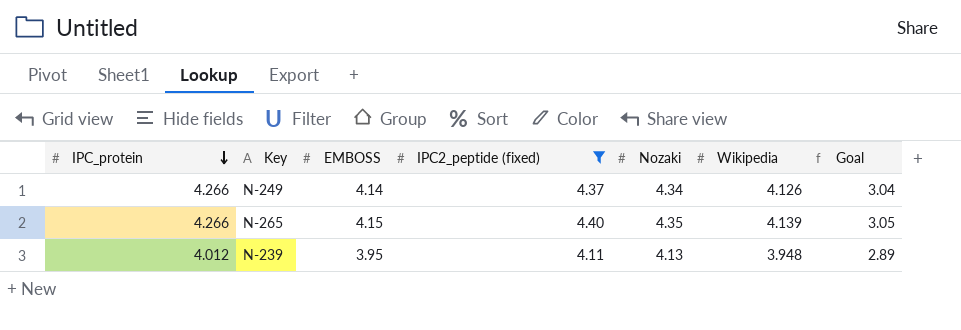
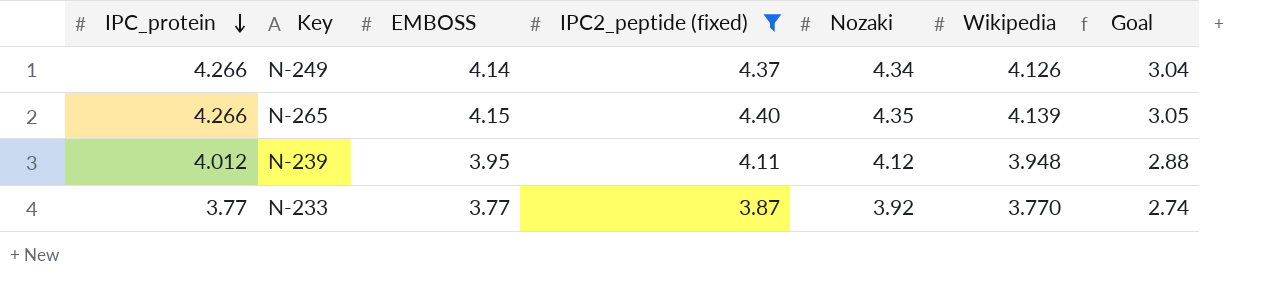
N-239 | Nozaki: 4.13 -> 4.12
N-239 | Goal: 2.89 -> 2.88
row N-233: none -> 3.77 | 3.77 | 3.87 | 3.92 | 3.770 | 2.74

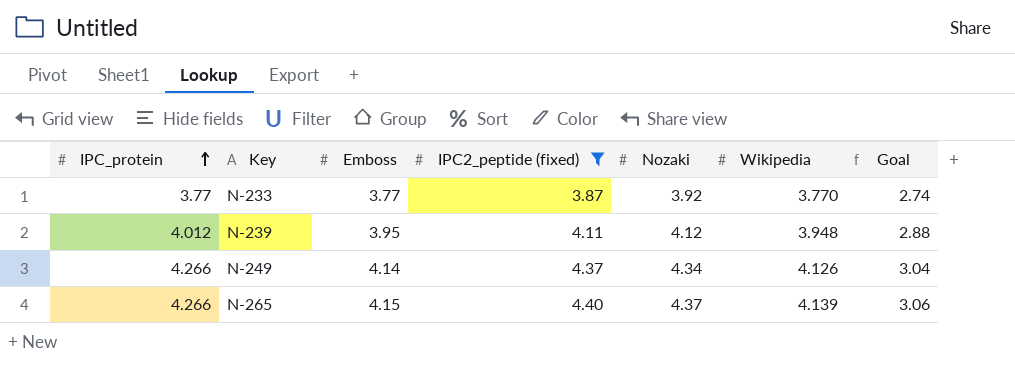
row order: IPC_protein descending -> IPC_protein ascending
column name: EMBOSS -> Emboss
N-265 | Nozaki: 4.35 -> 4.37
N-265 | Goal: 3.05 -> 3.06

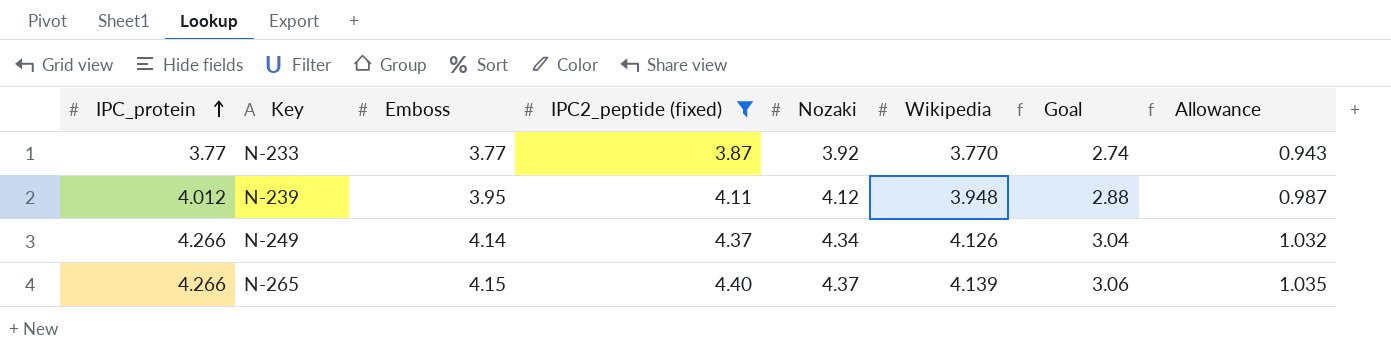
column Allowance | formula: none -> [Wikipedia] * 0.25

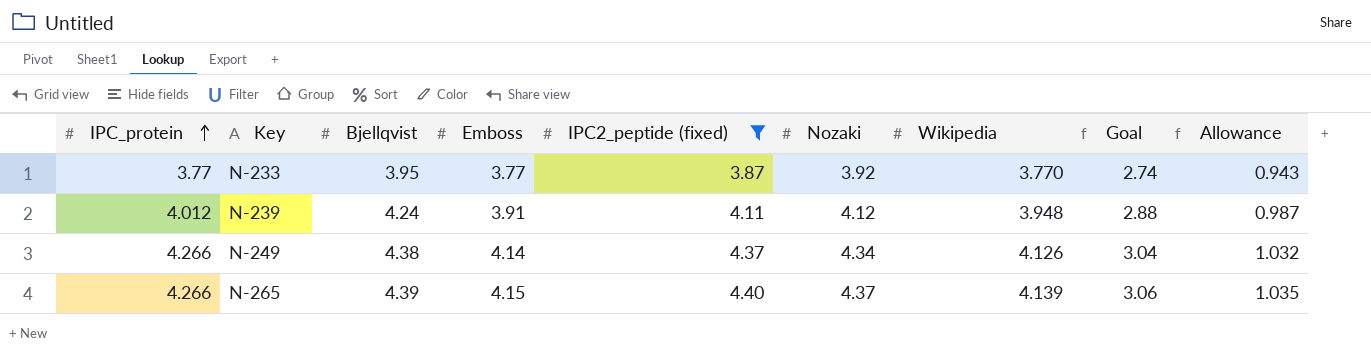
column Bjellqvist | position: none -> 3
N-239 | Emboss: 3.95 -> 3.91

